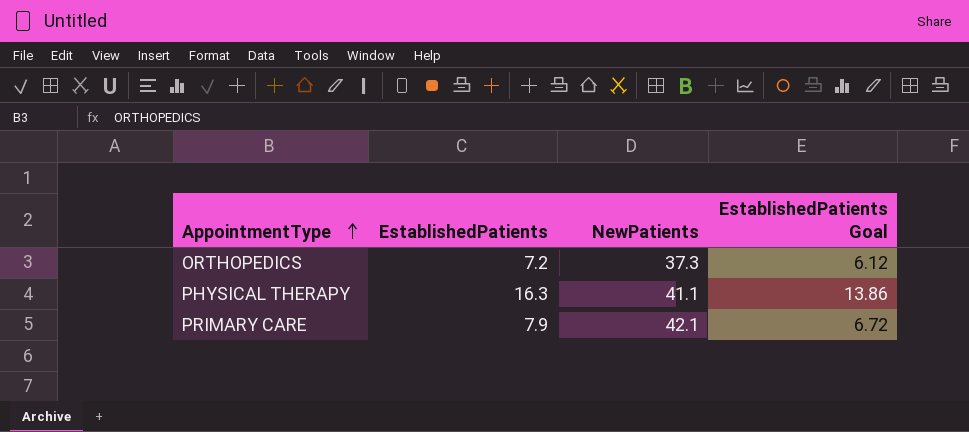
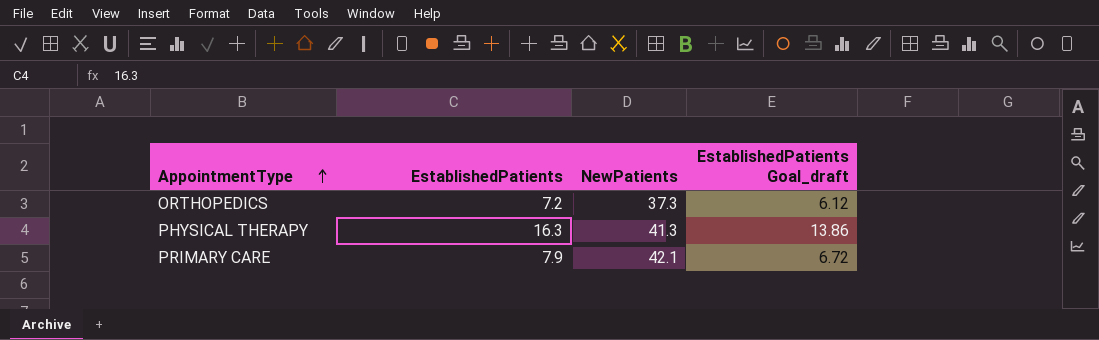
column name: EstablishedPatients Goal -> EstablishedPatients Goal_draft
PHYSICAL THERAPY | NewPatients: 41.1 -> 41.3

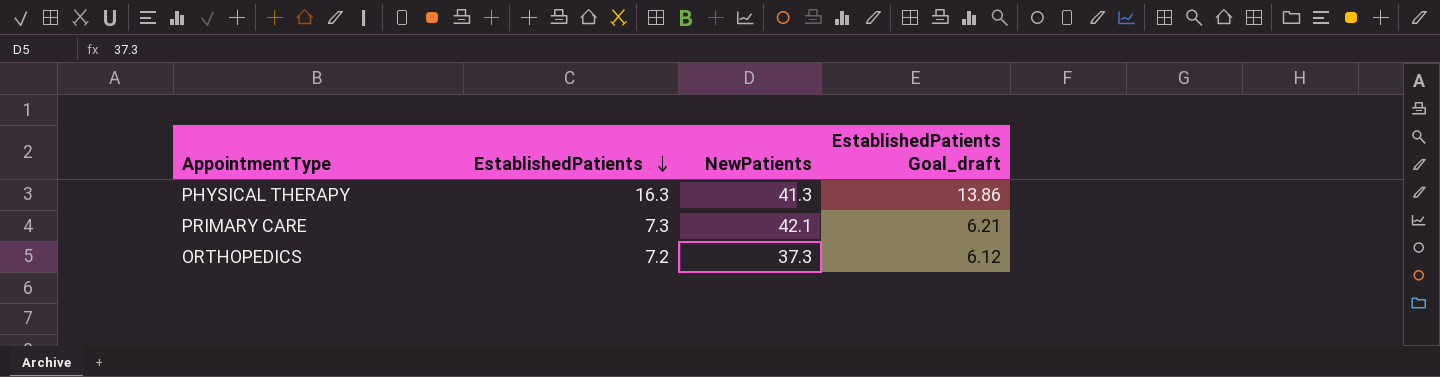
row order: AppointmentType ascending -> EstablishedPatients descending
PRIMARY CARE | EstablishedPatients: 7.9 -> 7.3
PRIMARY CARE | EstablishedPatients Goal_draft: 6.72 -> 6.21

